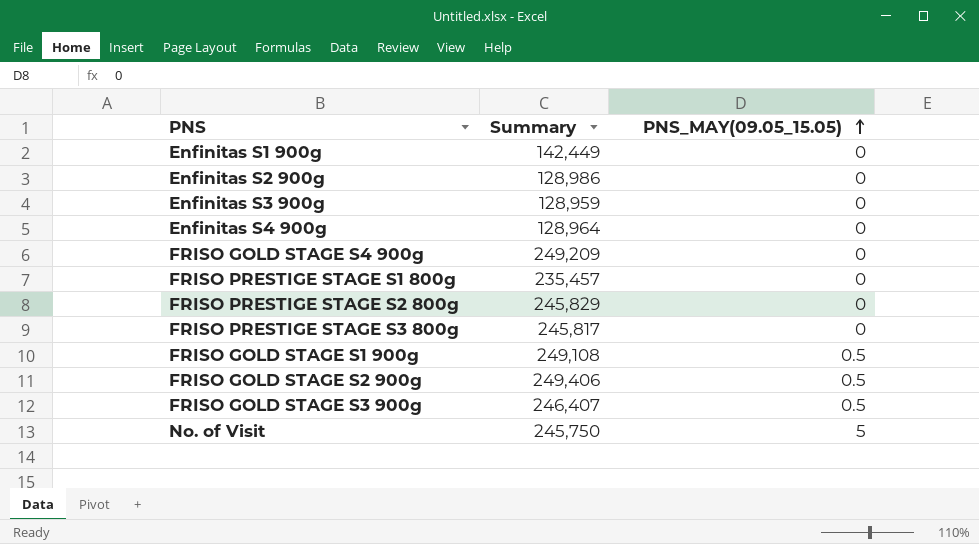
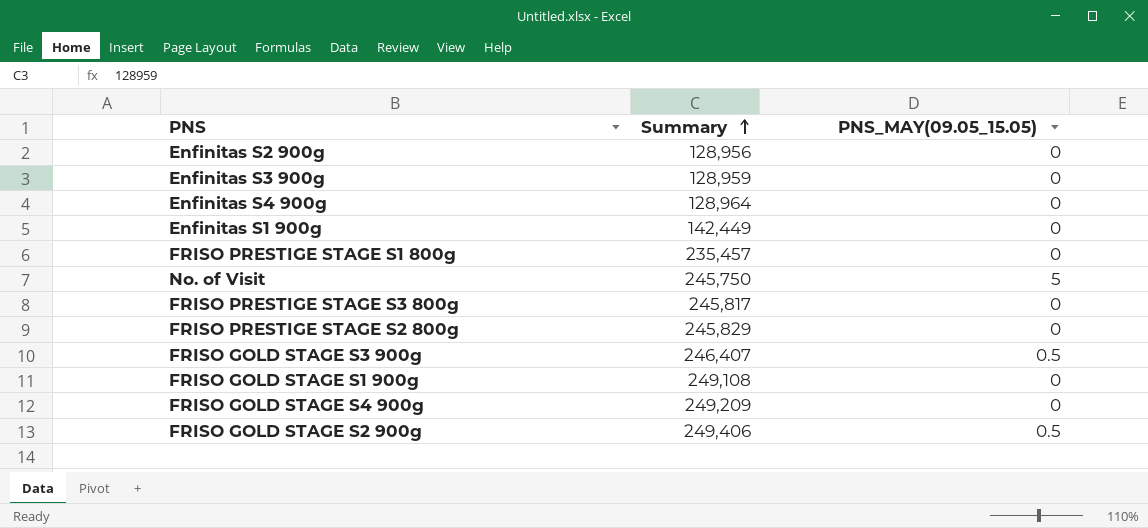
row order: PNS_MAY(09.05_15.05) ascending -> Summary ascending
Enfinitas S2 900g | Summary: 128,986 -> 128,956
FRISO GOLD STAGE S1 900g | PNS_MAY(09.05_15.05): 0.5 -> 0

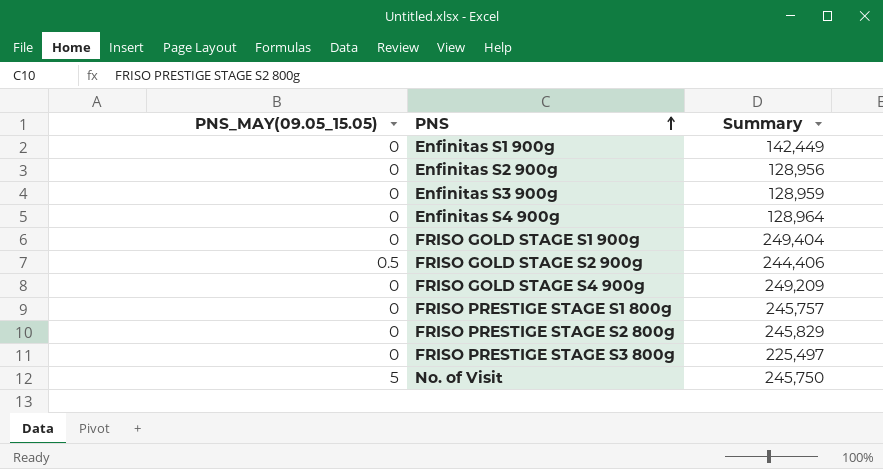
row order: Summary ascending -> PNS ascending
column PNS_MAY(09.05_15.05) | position: 3 -> 1
row FRISO GOLD STAGE S3 900g: 246,407 | 0.5 -> none
FRISO GOLD STAGE S1 900g | Summary: 249,108 -> 249,404
FRISO GOLD STAGE S2 900g | Summary: 249,406 -> 244,406
FRISO PRESTIGE STAGE S1 800g | Summary: 235,457 -> 245,757
FRISO PRESTIGE STAGE S3 800g | Summary: 245,817 -> 225,497

